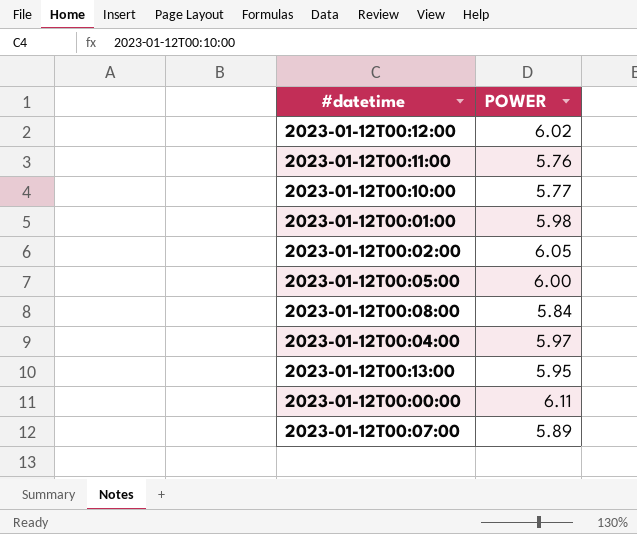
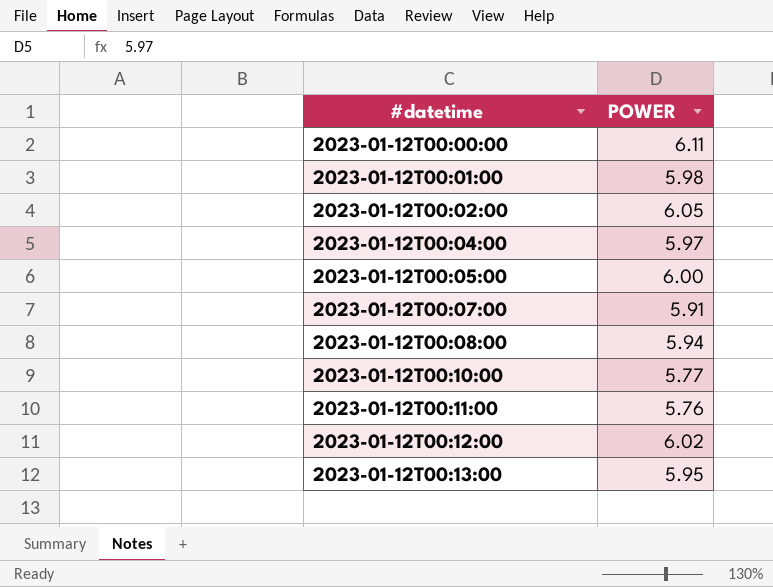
row order: none -> #datetime ascending
2023-01-12T00:07:00 | POWER: 5.89 -> 5.91
2023-01-12T00:08:00 | POWER: 5.84 -> 5.94

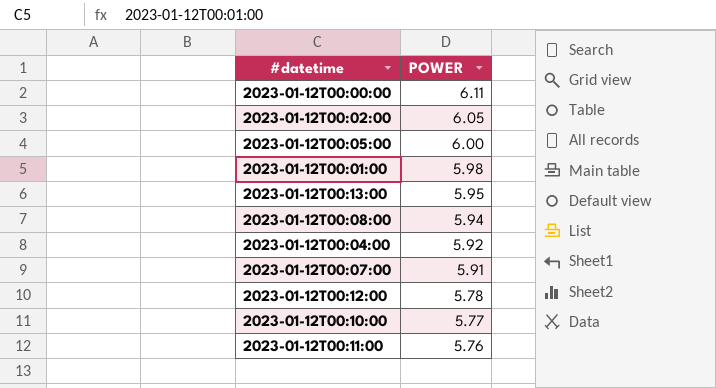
row order: #datetime ascending -> POWER descending
2023-01-12T00:04:00 | POWER: 5.97 -> 5.92
2023-01-12T00:12:00 | POWER: 6.02 -> 5.78

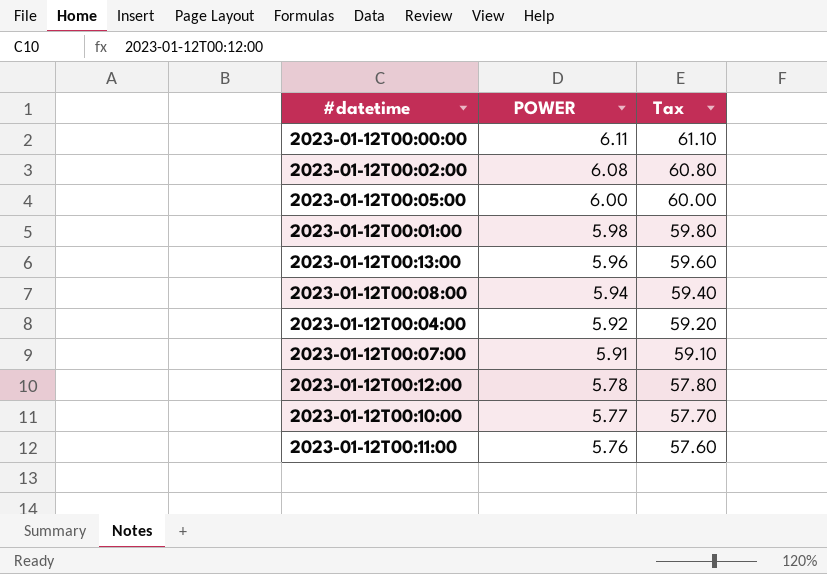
column Tax | formula: none -> [POWER] * 10
2023-01-12T00:02:00 | POWER: 6.05 -> 6.08
2023-01-12T00:13:00 | POWER: 5.95 -> 5.96

